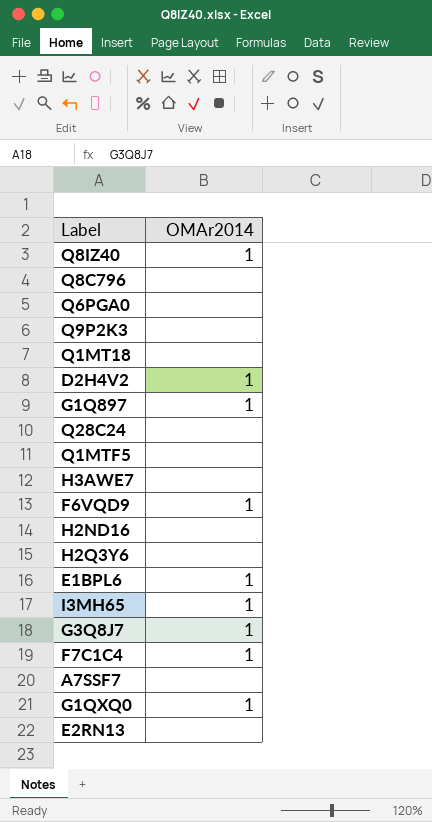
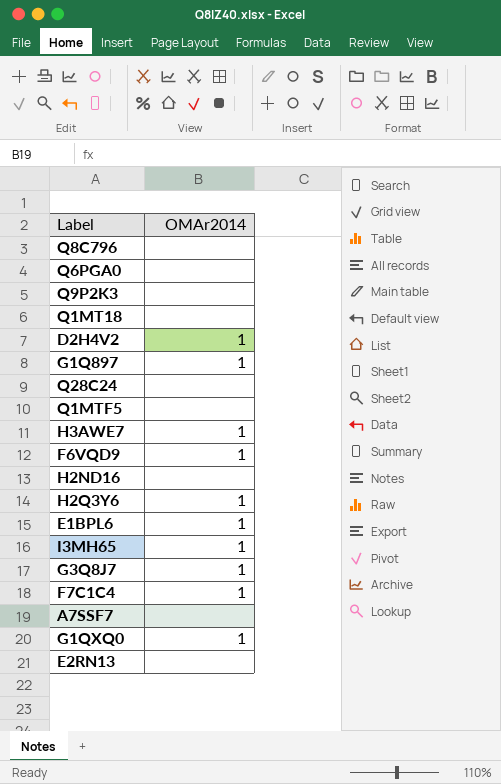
row Q8IZ40: 1 -> none
H3AWE7 | OMAr2014: none -> 1
H2Q3Y6 | OMAr2014: none -> 1

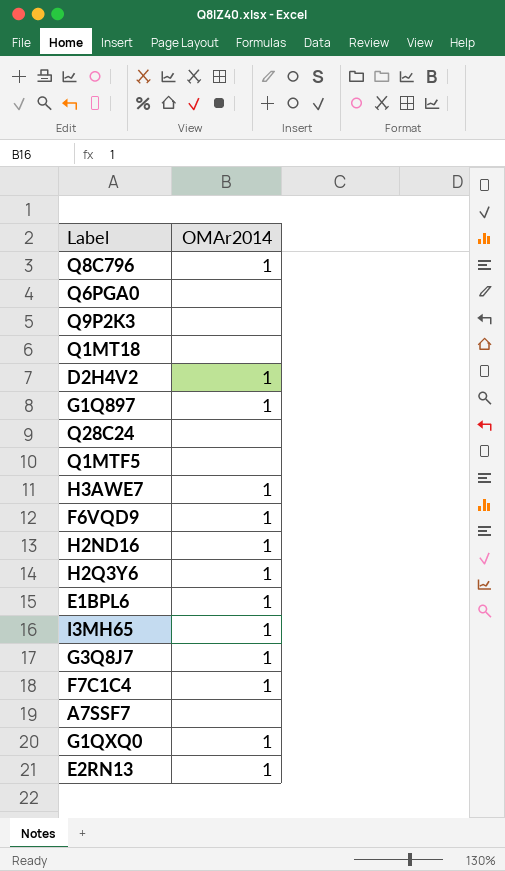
Q8C796 | OMAr2014: none -> 1
H2ND16 | OMAr2014: none -> 1
E2RN13 | OMAr2014: none -> 1

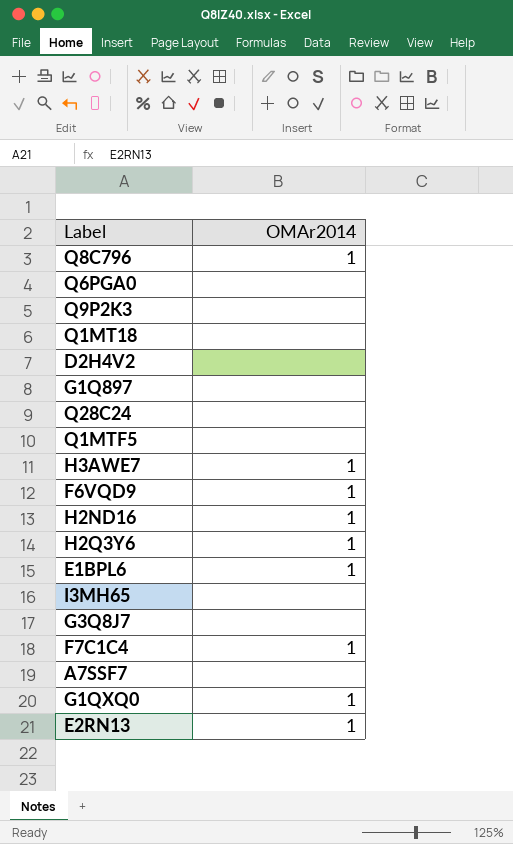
D2H4V2 | OMAr2014: 1 -> none
G1Q897 | OMAr2014: 1 -> none
I3MH65 | OMAr2014: 1 -> none
G3Q8J7 | OMAr2014: 1 -> none

